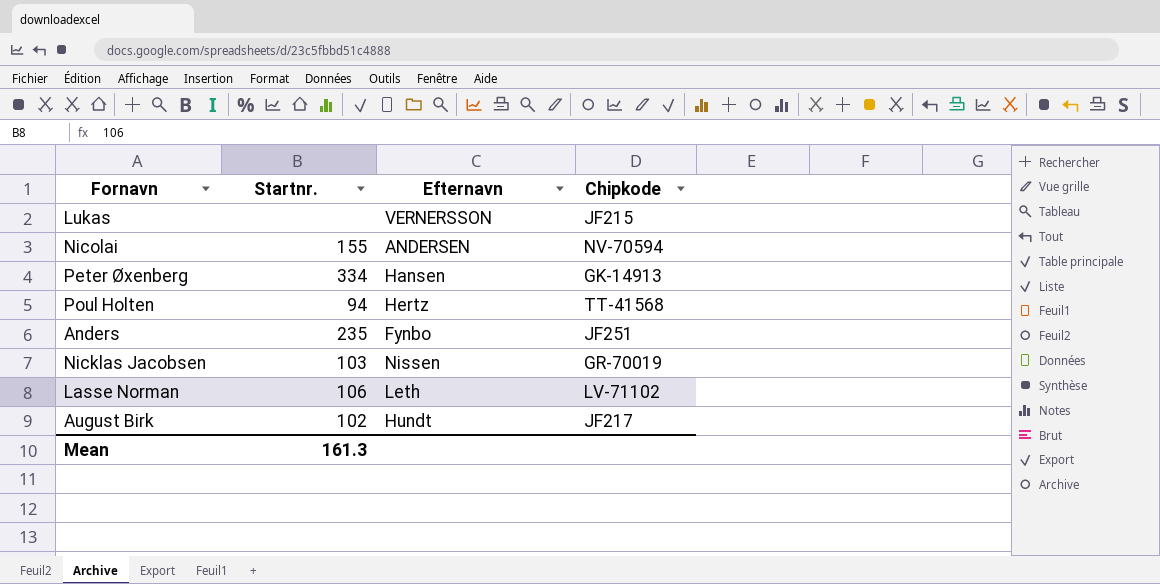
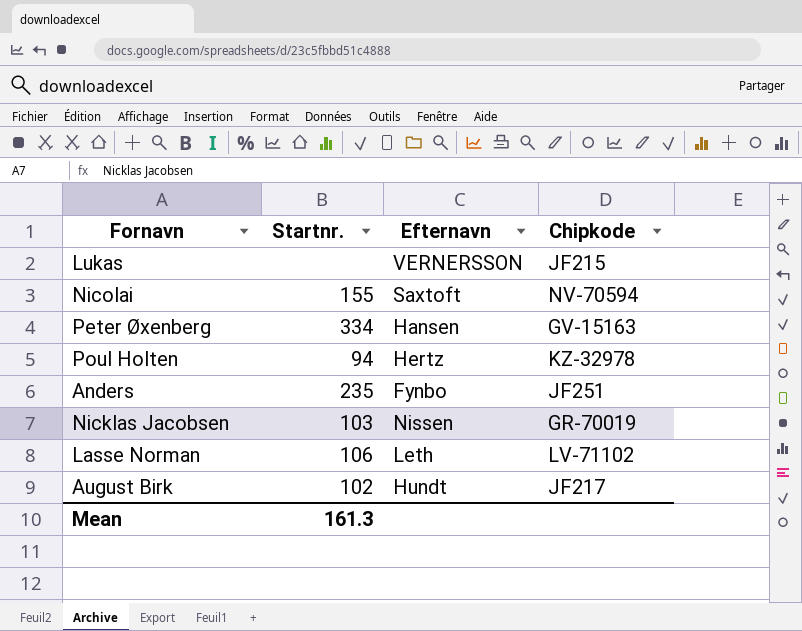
Nicolai | Efternavn: ANDERSEN -> Saxtoft
Peter Øxenberg | Chipkode: GK-14913 -> GV-15163
Poul Holten | Chipkode: TT-41568 -> KZ-32978

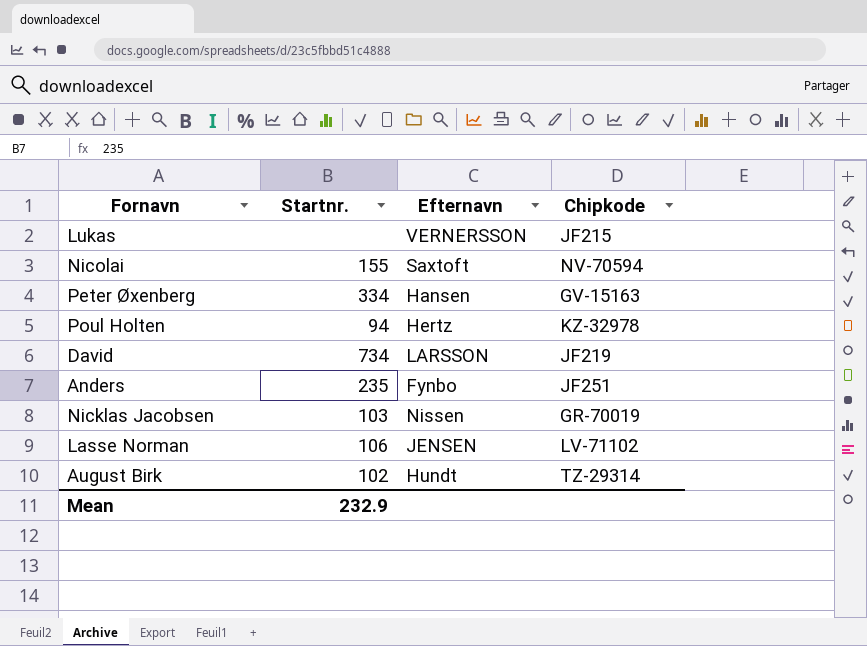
row David: none -> 734 | LARSSON | JF219
Lasse Norman | Efternavn: Leth -> JENSEN
August Birk | Chipkode: JF217 -> TZ-29314
Mean | Startnr.: 161.3 -> 232.9

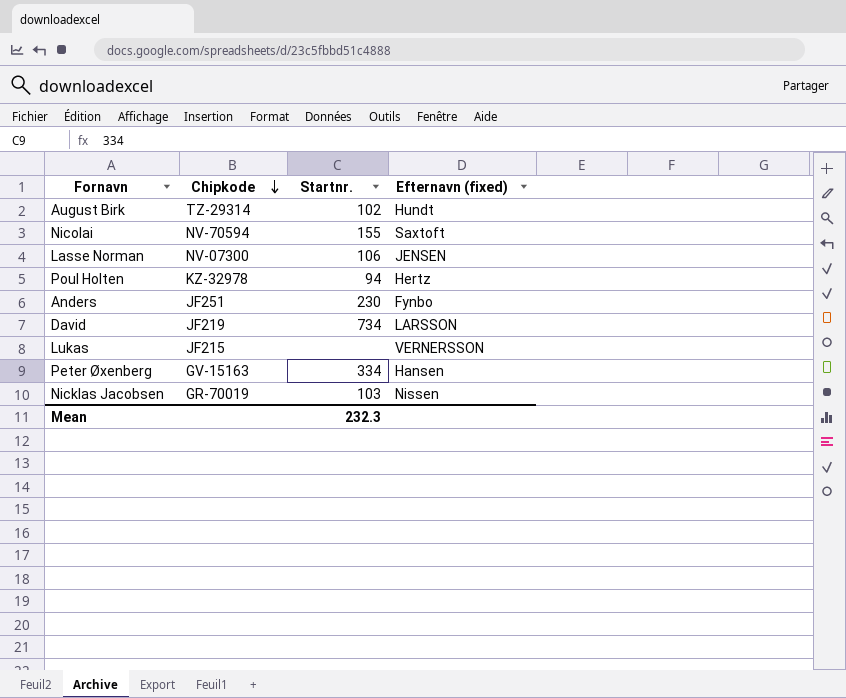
row order: none -> Chipkode descending
column Chipkode | position: 4 -> 2
column name: Efternavn -> Efternavn (fixed)
Lasse Norman | Chipkode: LV-71102 -> NV-07300
Anders | Startnr.: 235 -> 230
Mean | Startnr.: 232.9 -> 232.3

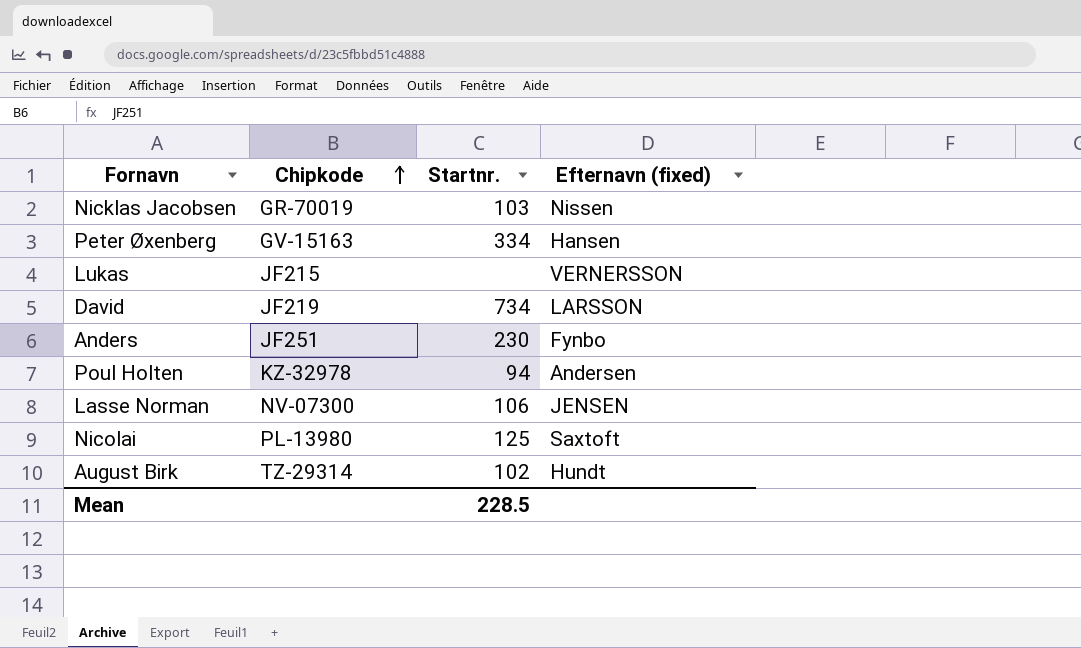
row order: Chipkode descending -> Chipkode ascending
Poul Holten | Efternavn (fixed): Hertz -> Andersen
Nicolai | Chipkode: NV-70594 -> PL-13980
Nicolai | Startnr.: 155 -> 125
Mean | Startnr.: 232.3 -> 228.5

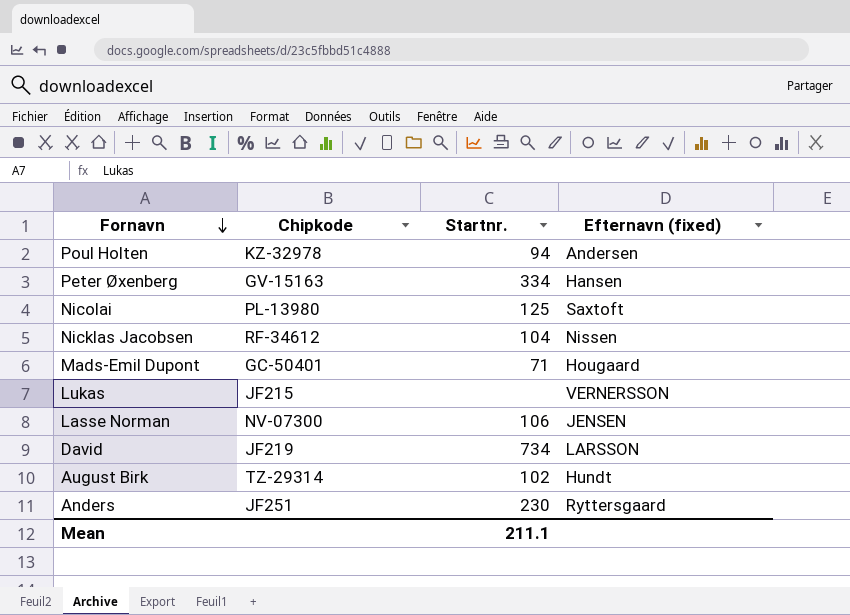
row order: Chipkode ascending -> Fornavn descending
Nicklas Jacobsen | Chipkode: GR-70019 -> RF-34612
Nicklas Jacobsen | Startnr.: 103 -> 104
row Mads-Emil Dupont: none -> GC-50401 | 71 | Hougaard
Anders | Efternavn (fixed): Fynbo -> Ryttersgaard
Mean | Startnr.: 228.5 -> 211.1

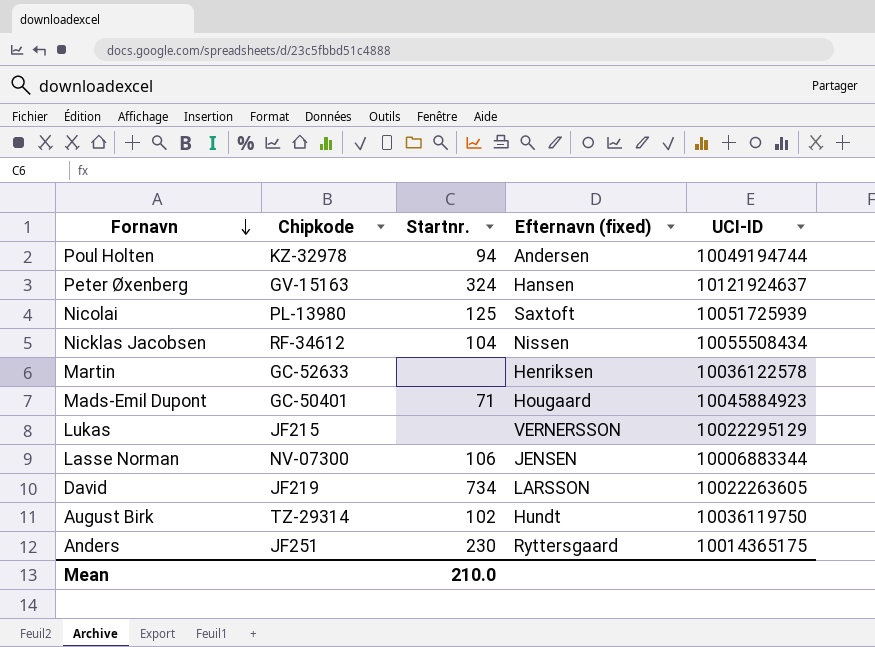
column UCI-ID | position: none -> 5
Peter Øxenberg | Startnr.: 334 -> 324
row Martin: none -> GC-52633 | none | Henriksen | 10036122578
Mean | Startnr.: 211.1 -> 210.0

